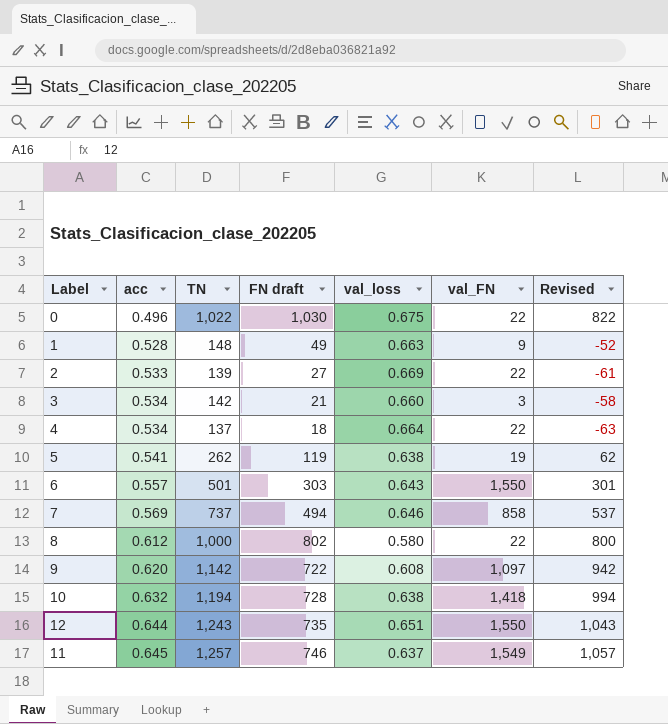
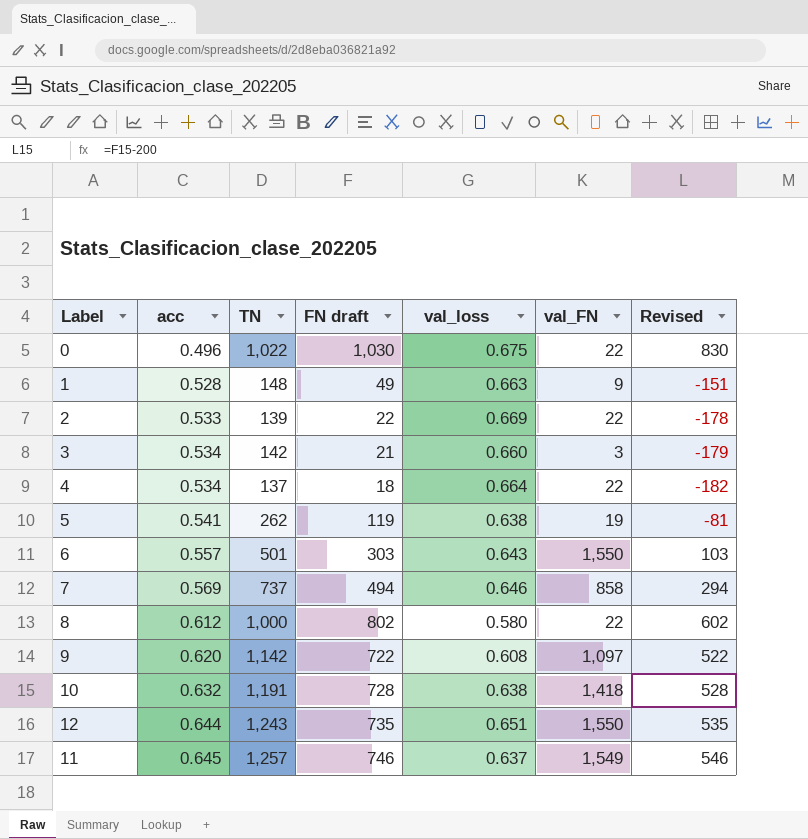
column Revised | formula: [TN] - 200 -> [FN draft] - 200
2 | FN draft: 27 -> 22
10 | TN: 1,194 -> 1,191

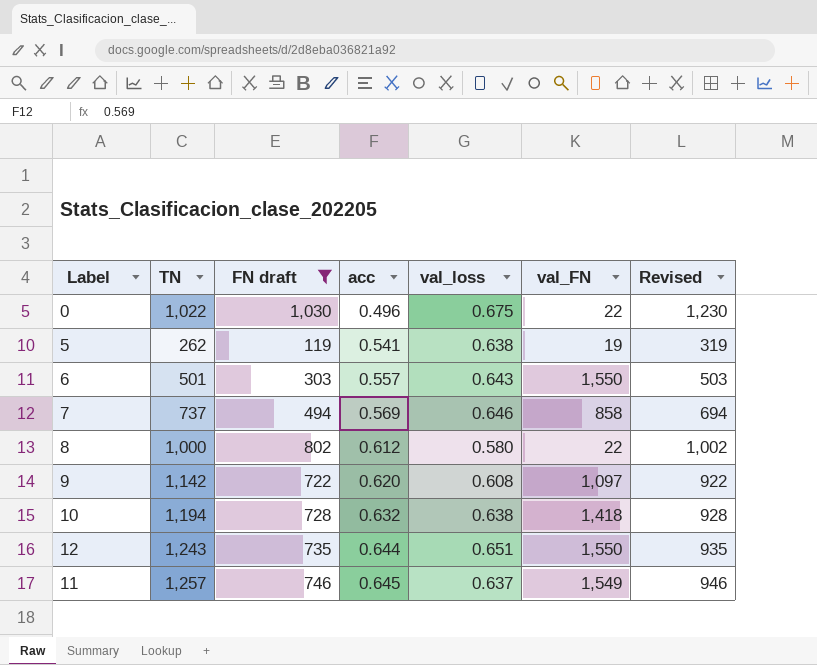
filter: none -> FN draft >= 119
column acc | position: 2 -> 4
column Revised | formula: [FN draft] - 200 -> [FN draft] + 200
10 | TN: 1,191 -> 1,194

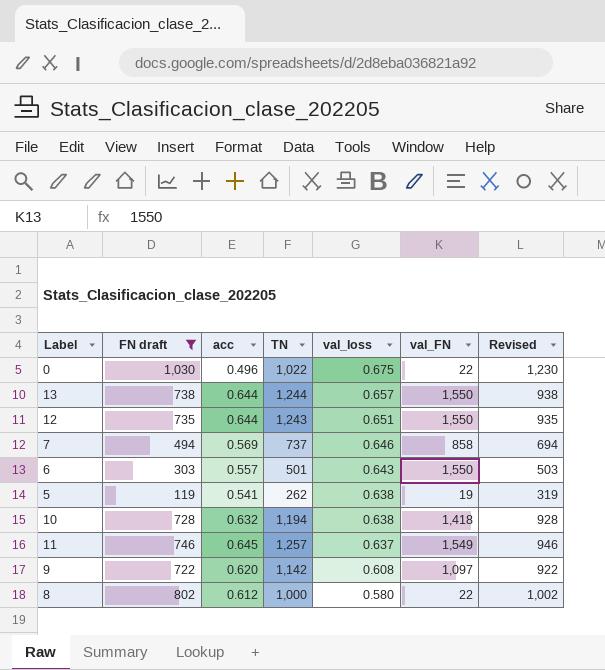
row order: acc ascending -> val_loss descending
column TN | position: 2 -> 4
row 13: none -> 738 | 0.644 | 1,244 | 0.657 | 1,550 | 938

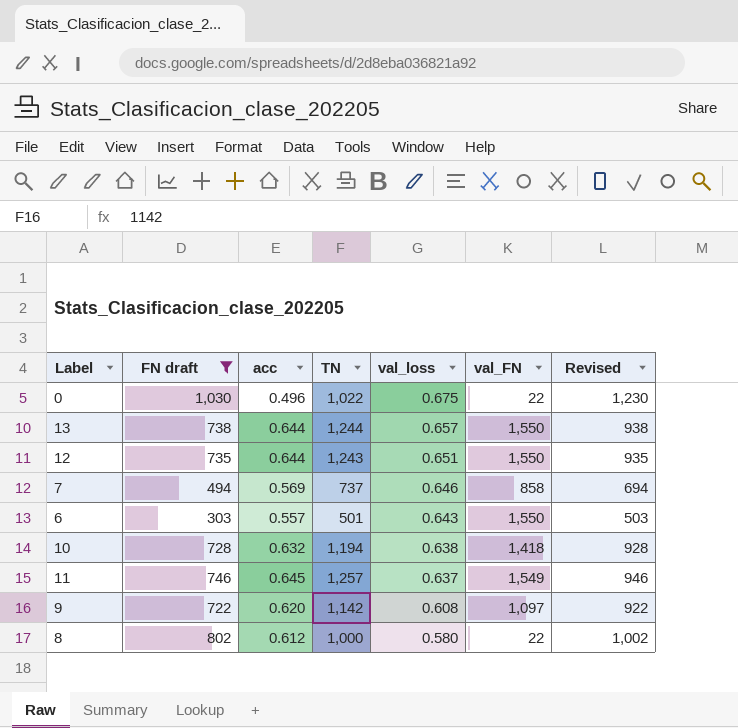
row 5: 119 | 0.541 | 262 | 0.638 | 19 | 319 -> none

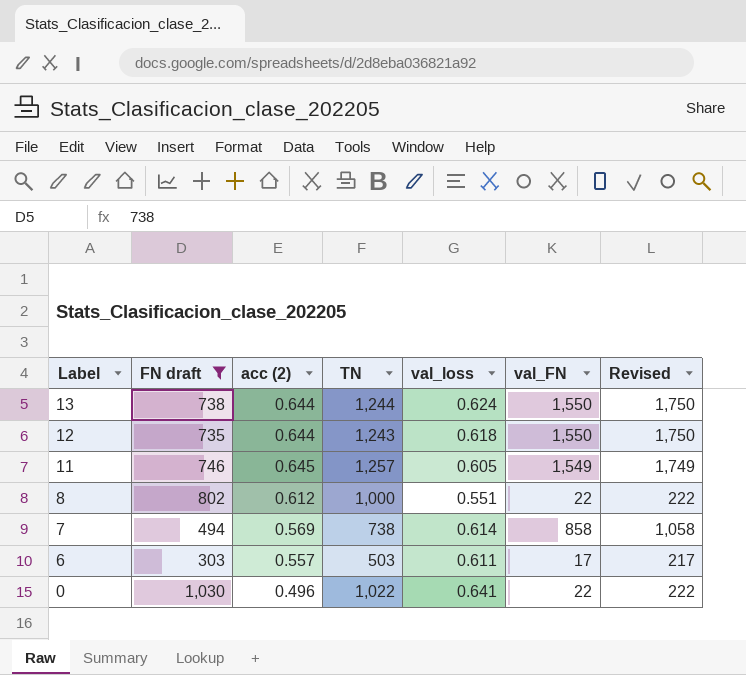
row order: val_loss descending -> Label descending
column name: acc -> acc (2)
column Revised | formula: [FN draft] + 200 -> [val_FN] + 200
row 10: 728 | 0.632 | 1,194 | 0.638 | 1,418 | 928 -> none
row 9: 722 | 0.620 | 1,142 | 0.608 | 1,097 | 922 -> none
13 | val_loss: 0.657 -> 0.624
12 | val_loss: 0.651 -> 0.618
11 | val_loss: 0.637 -> 0.605
8 | val_loss: 0.580 -> 0.551
7 | TN: 737 -> 738
7 | val_loss: 0.646 -> 0.614
6 | TN: 501 -> 503
6 | val_loss: 0.643 -> 0.611
6 | val_FN: 1,550 -> 17
0 | val_loss: 0.675 -> 0.641

